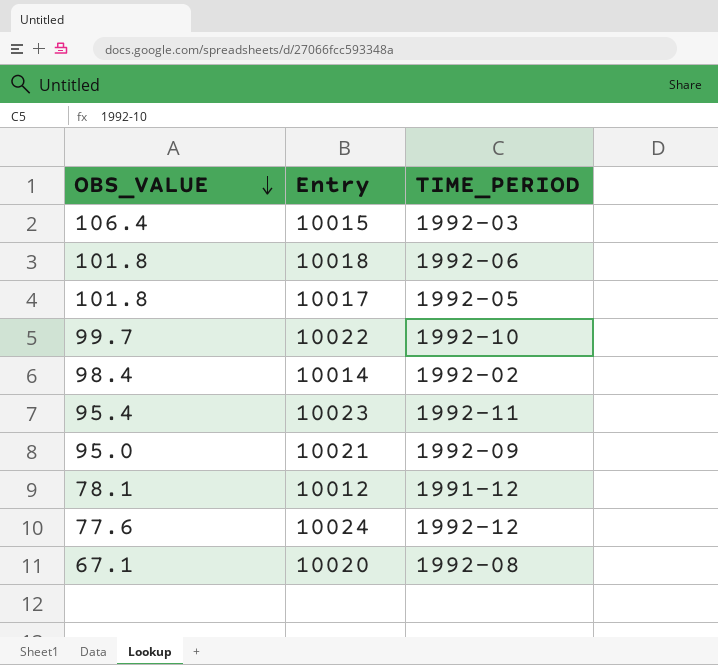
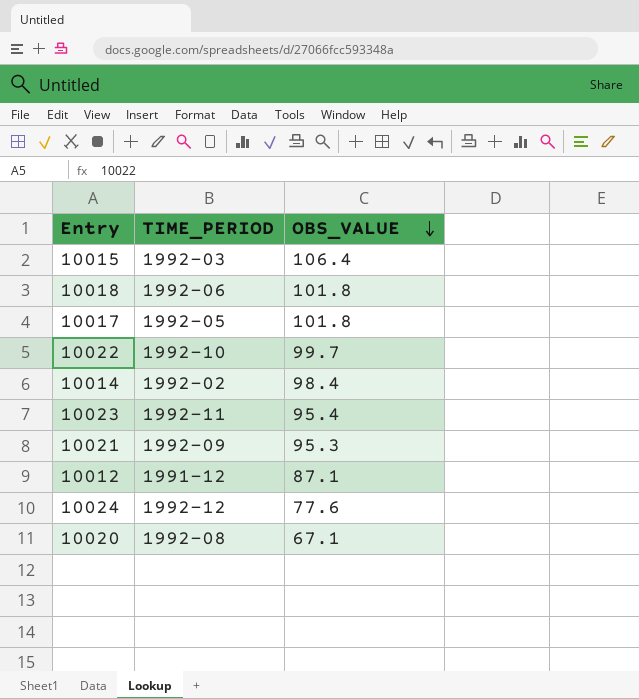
column OBS_VALUE | position: 1 -> 3
10021 | OBS_VALUE: 95.0 -> 95.3
10012 | OBS_VALUE: 78.1 -> 87.1

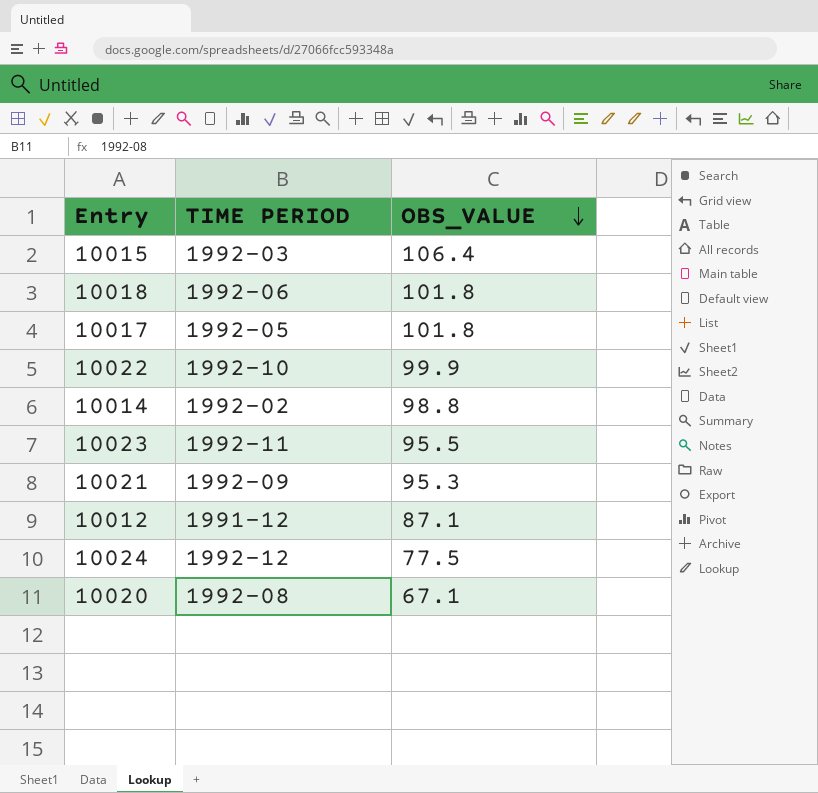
column name: TIME_PERIOD -> TIME PERIOD
10022 | OBS_VALUE: 99.7 -> 99.9
10014 | OBS_VALUE: 98.4 -> 98.8
10023 | OBS_VALUE: 95.4 -> 95.5
10024 | OBS_VALUE: 77.6 -> 77.5

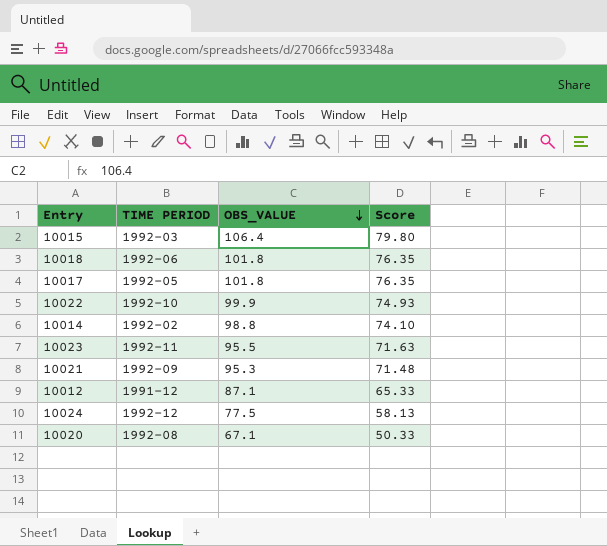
column Score | formula: none -> [OBS_VALUE] * 0.75

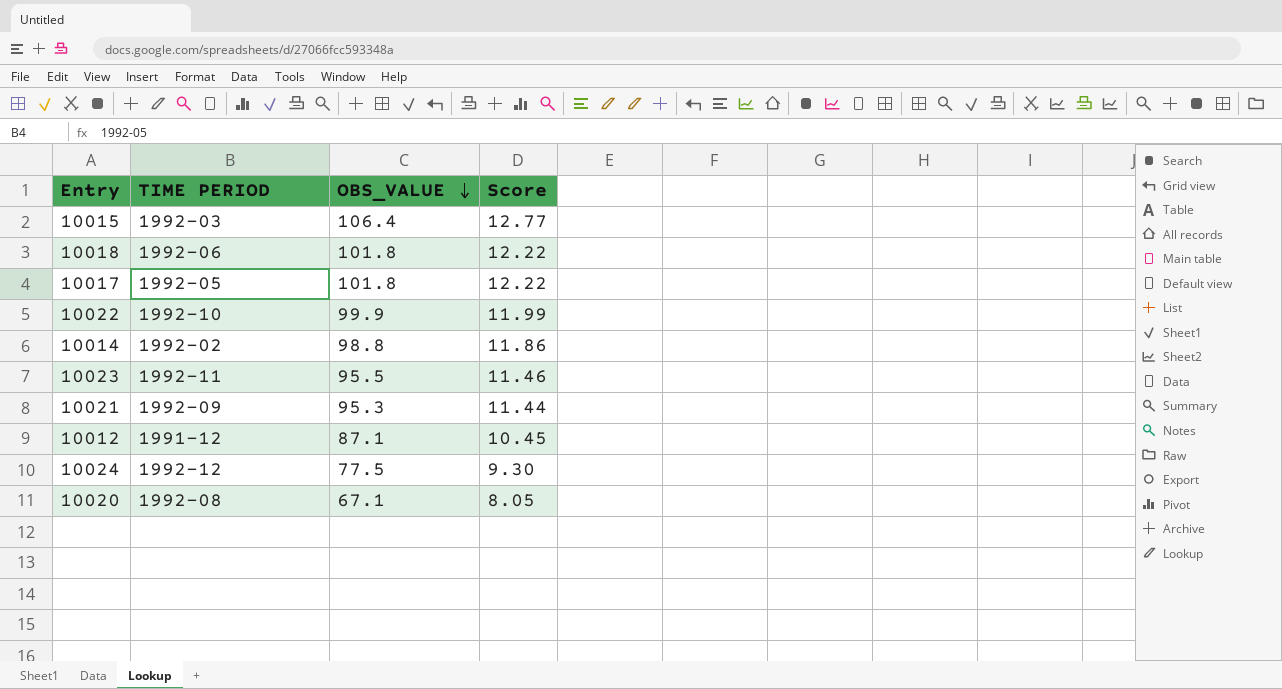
column Score | formula: [OBS_VALUE] * 0.75 -> [OBS_VALUE] * 0.12

